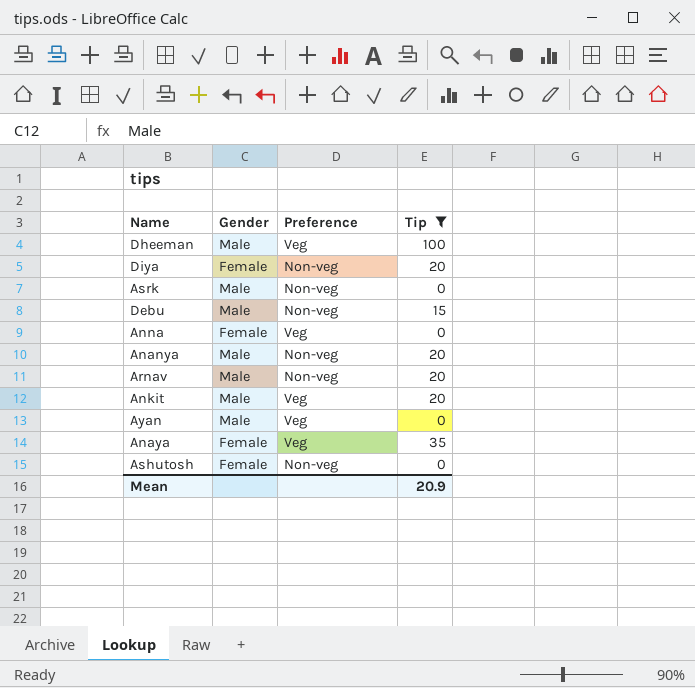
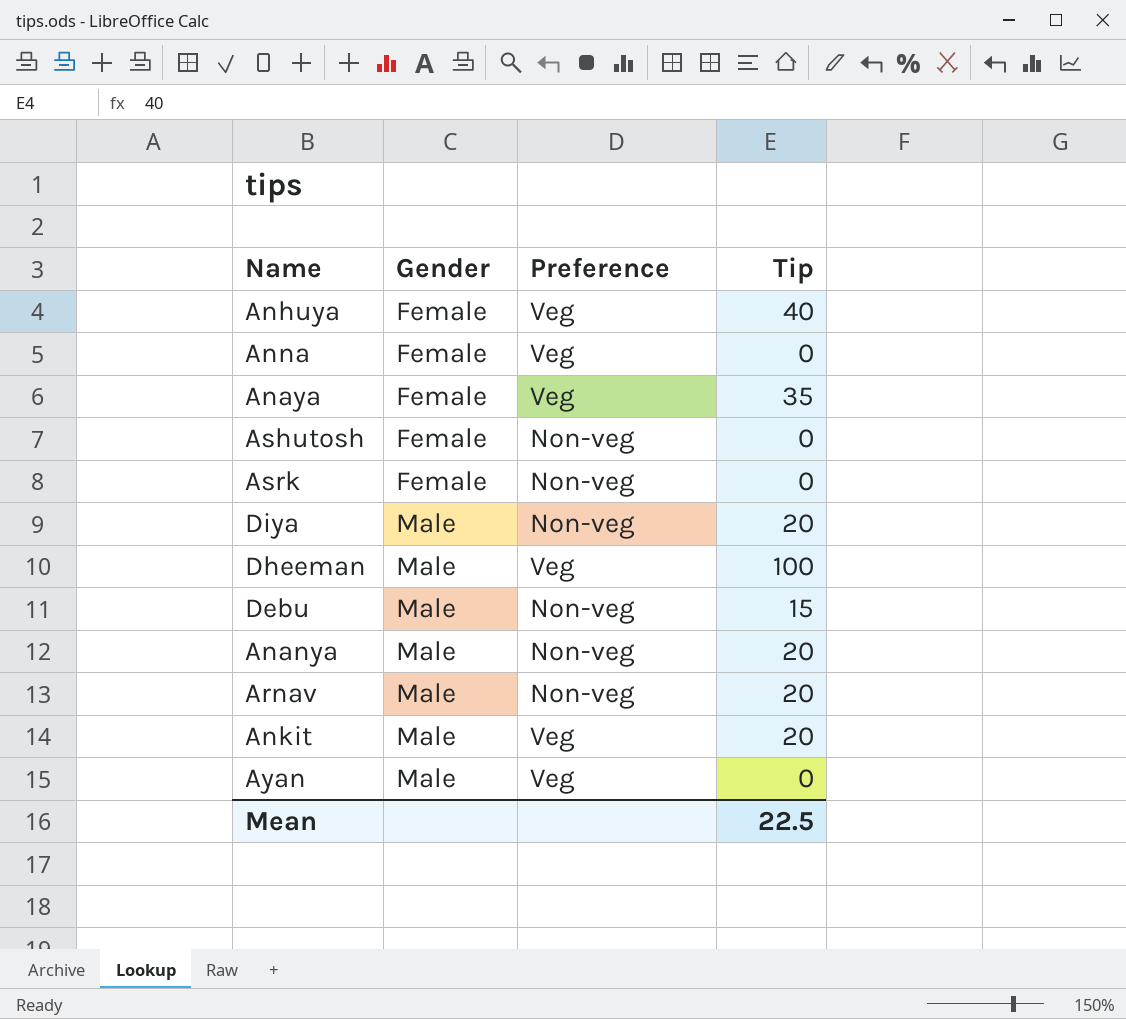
filter: Tip != 40 -> none
row order: none -> Gender ascending
Asrk | Gender: Male -> Female
Diya | Gender: Female -> Male
Mean | Tip: 20.9 -> 22.5

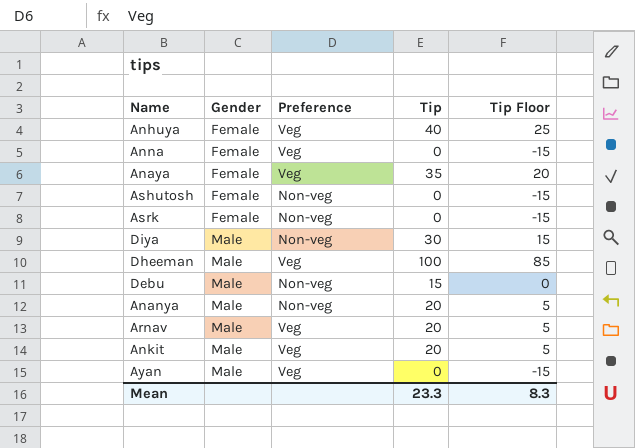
column Tip Floor | formula: none -> [Tip] - 15
Diya | Tip: 20 -> 30
Arnav | Preference: Non-veg -> Veg
Mean | Tip: 22.5 -> 23.3

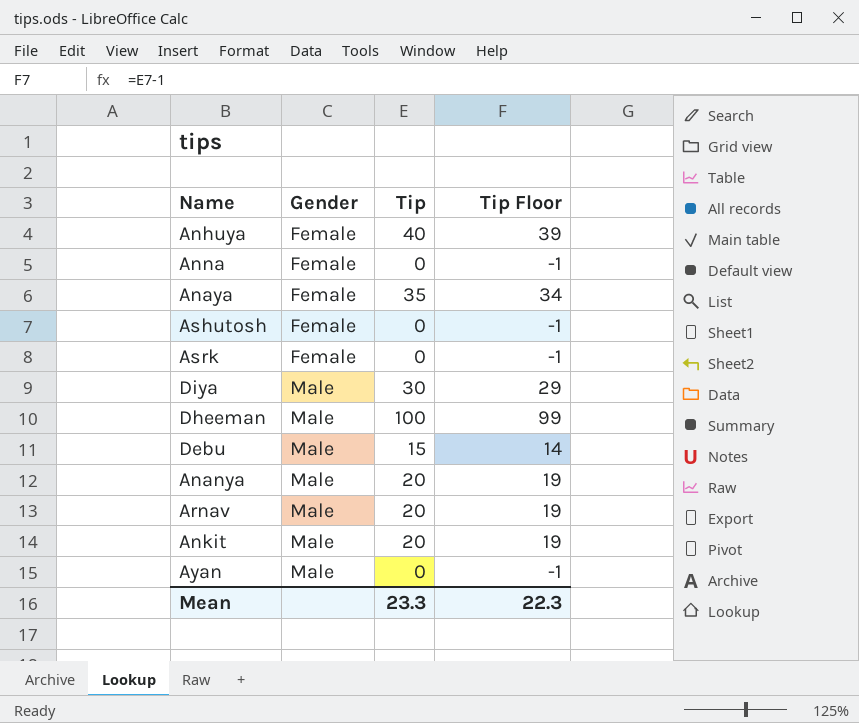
column Preference | position: 3 -> none
column Tip Floor | formula: [Tip] - 15 -> [Tip] - 1
Mean | Tip Floor: 8.3 -> 22.3

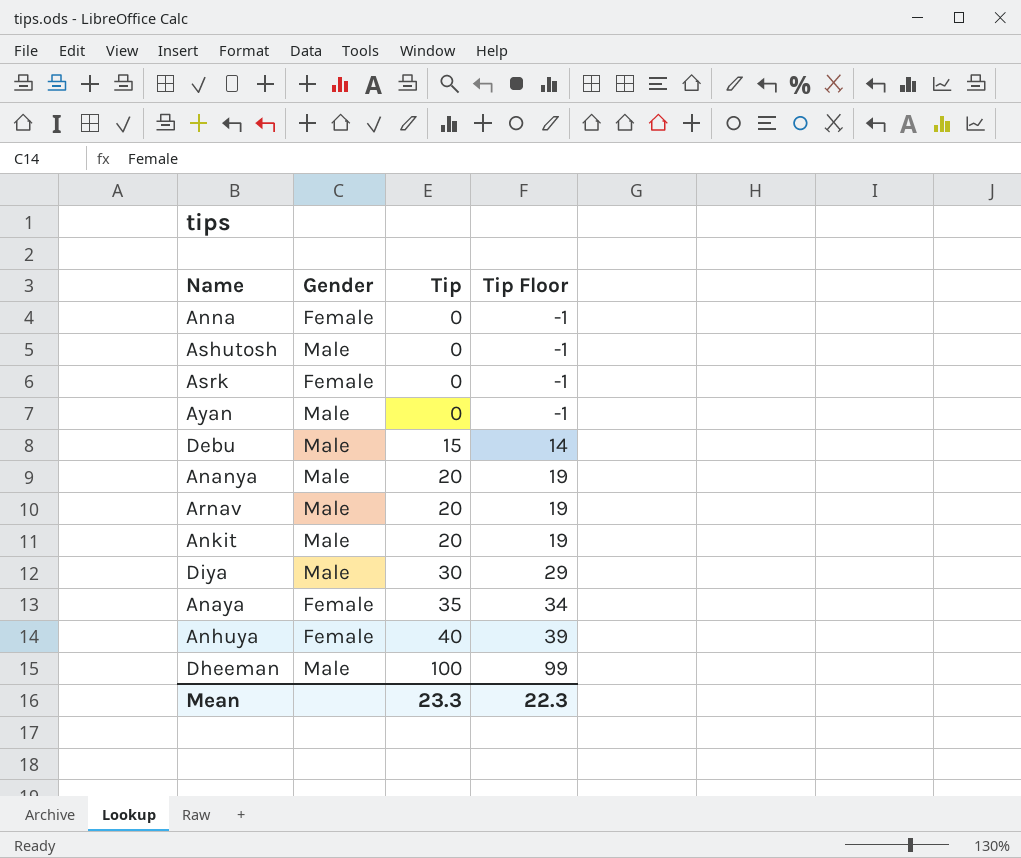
row order: Gender ascending -> Tip ascending
Ashutosh | Gender: Female -> Male

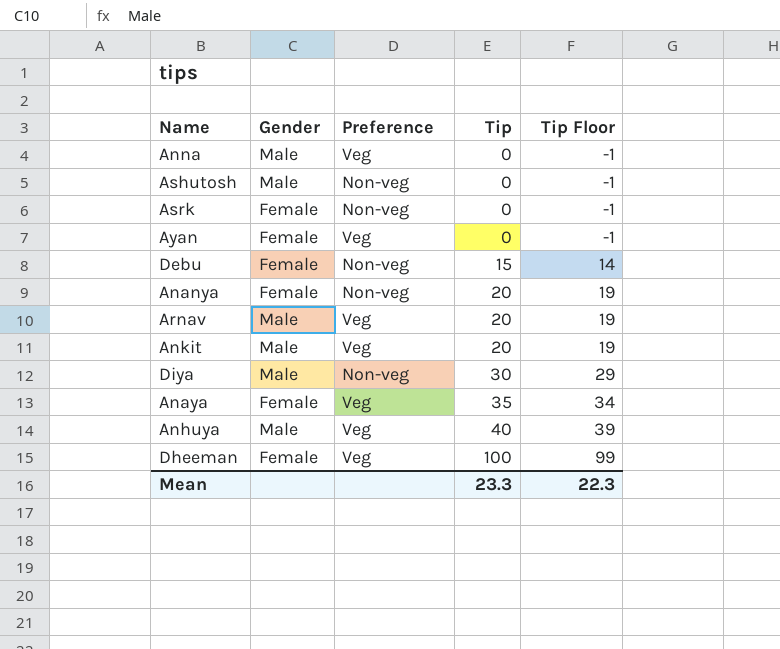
column Preference | position: none -> 3
Anna | Gender: Female -> Male
Ayan | Gender: Male -> Female
Debu | Gender: Male -> Female
Ananya | Gender: Male -> Female
Anhuya | Gender: Female -> Male
Dheeman | Gender: Male -> Female

